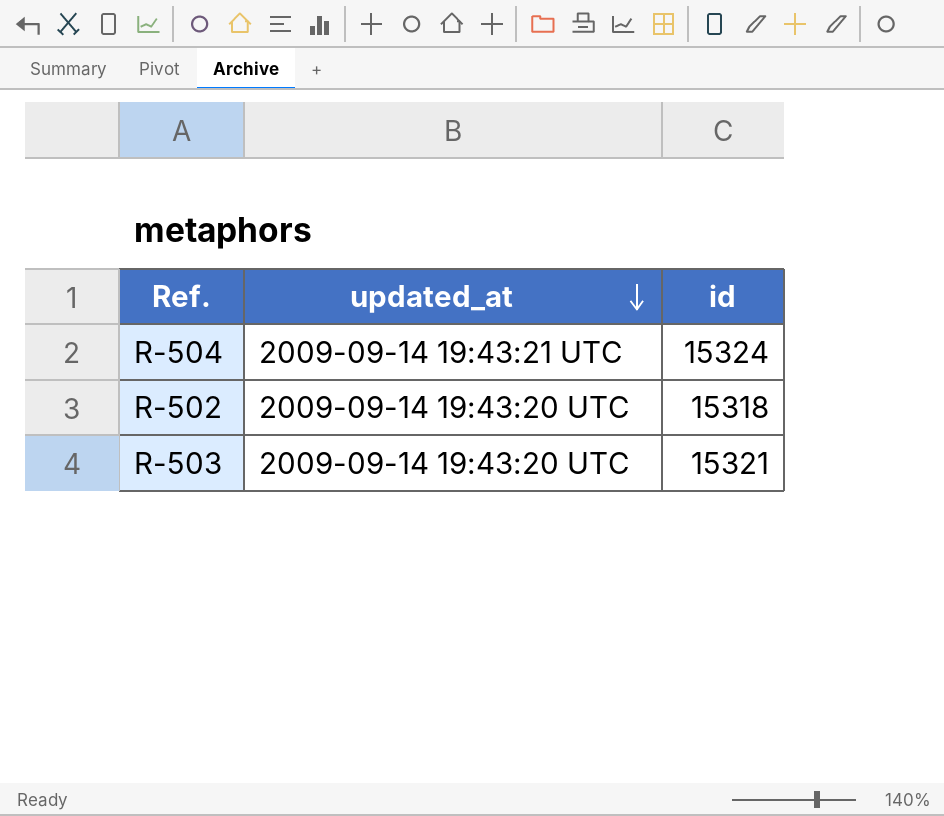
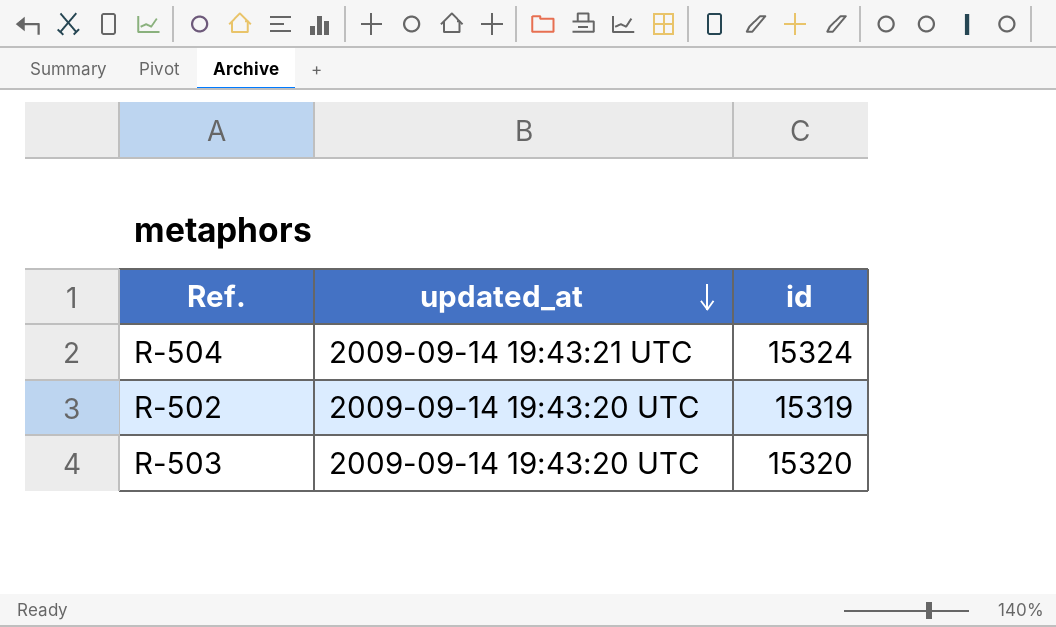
R-502 | id: 15318 -> 15319
R-503 | id: 15321 -> 15320

